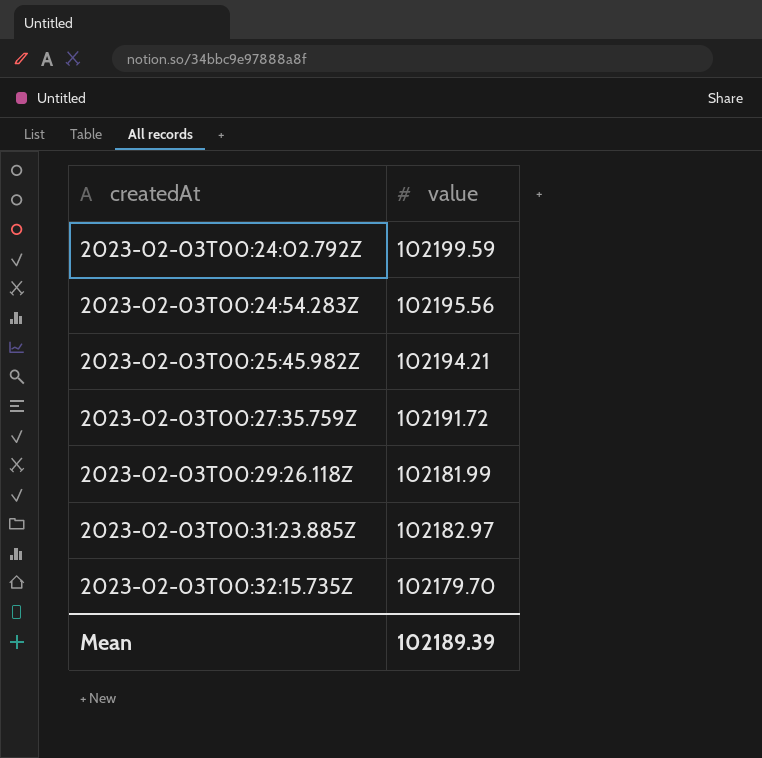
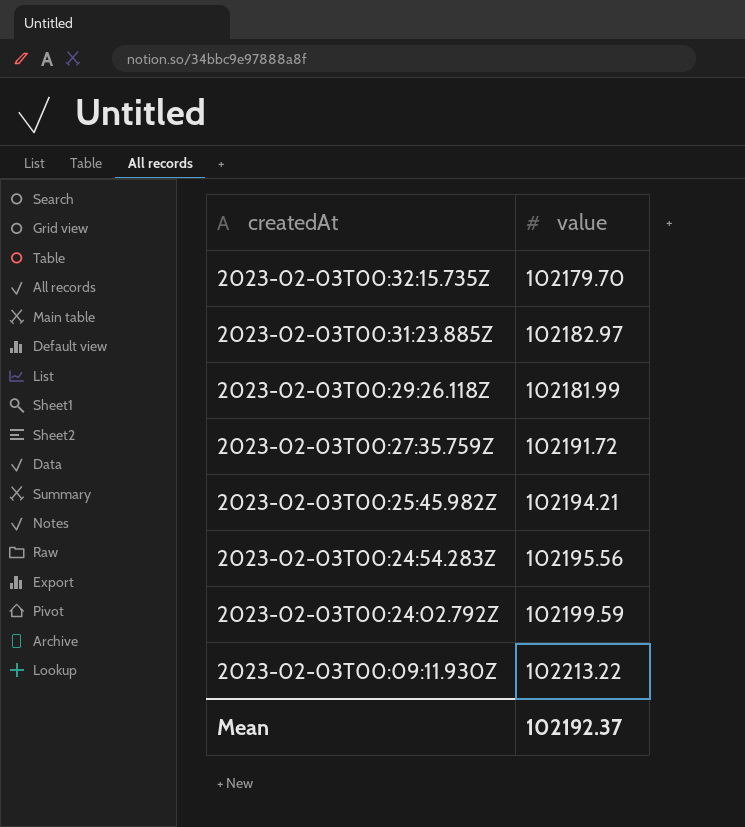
row order: createdAt ascending -> createdAt descending
row 2023-02-03T00:09:11.930Z: none -> 102213.22
Mean | value: 102189.39 -> 102192.37

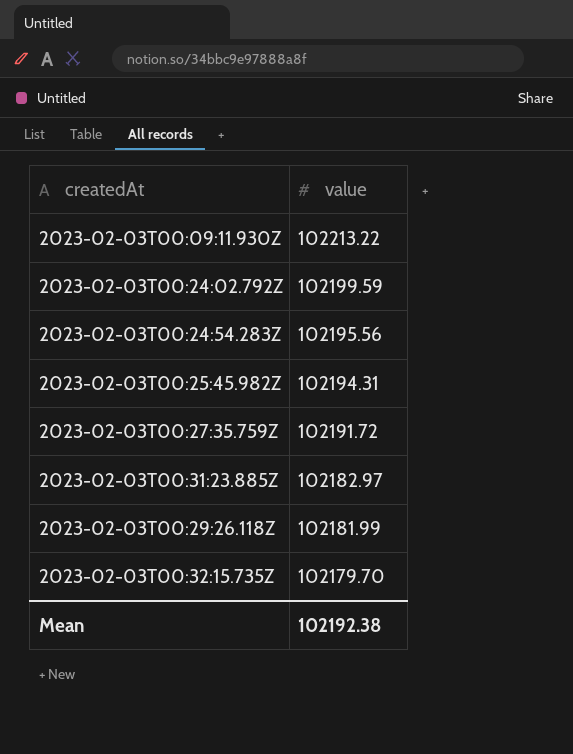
row order: createdAt descending -> value descending
2023-02-03T00:25:45.982Z | value: 102194.21 -> 102194.31
Mean | value: 102192.37 -> 102192.38

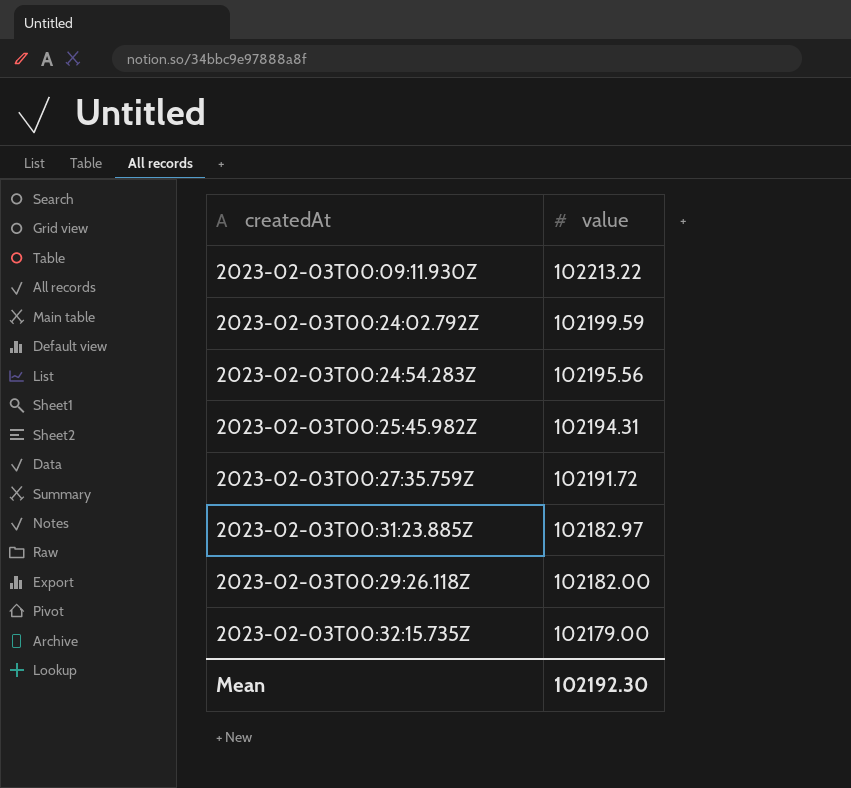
2023-02-03T00:29:26.118Z | value: 102181.99 -> 102182.00
2023-02-03T00:32:15.735Z | value: 102179.70 -> 102179.00
Mean | value: 102192.38 -> 102192.30

